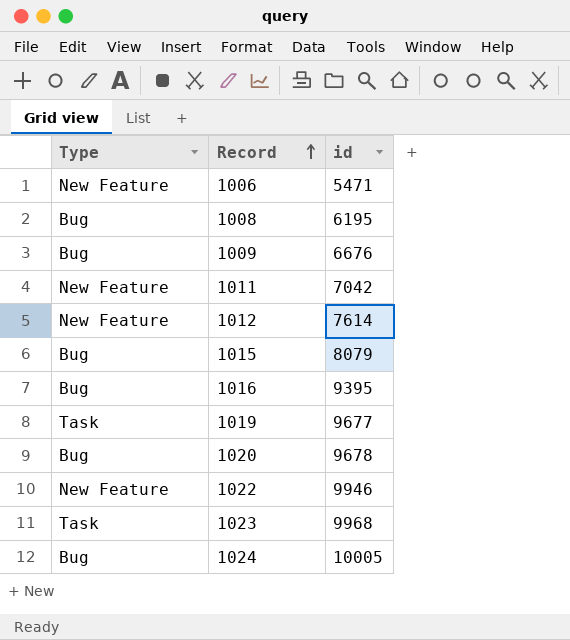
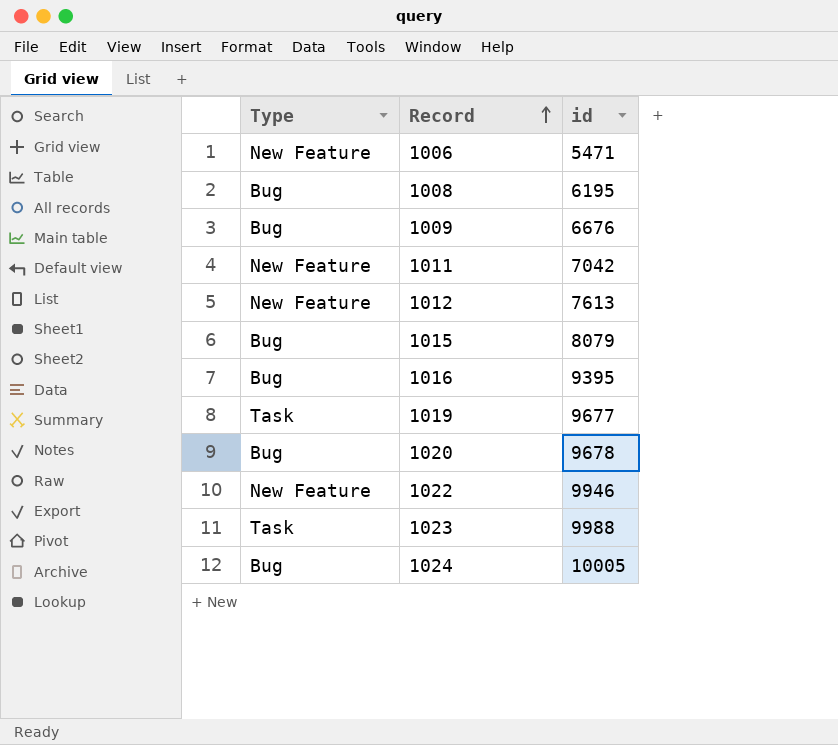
1012 | id: 7614 -> 7613
1023 | id: 9968 -> 9988

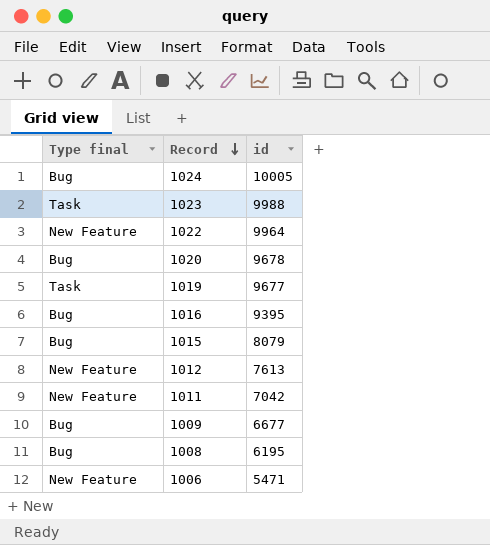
row order: Record ascending -> Record descending
column name: Type -> Type final
1022 | id: 9946 -> 9964
1009 | id: 6676 -> 6677

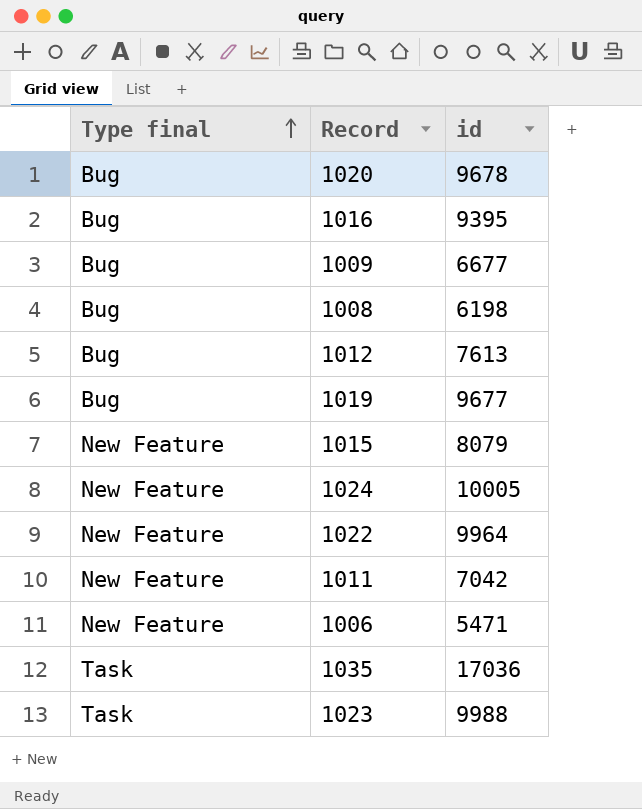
row order: Record descending -> Type final ascending
1008 | id: 6195 -> 6198
1012 | Type final: New Feature -> Bug
1019 | Type final: Task -> Bug
1015 | Type final: Bug -> New Feature
1024 | Type final: Bug -> New Feature
row 1035: none -> Task | 17036

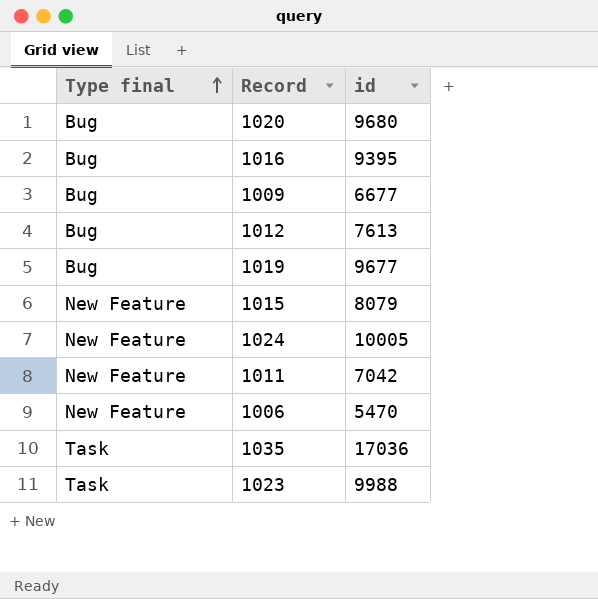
row 1008: Bug | 6198 -> none
row 1022: New Feature | 9964 -> none
1020 | id: 9678 -> 9680
1006 | id: 5471 -> 5470

